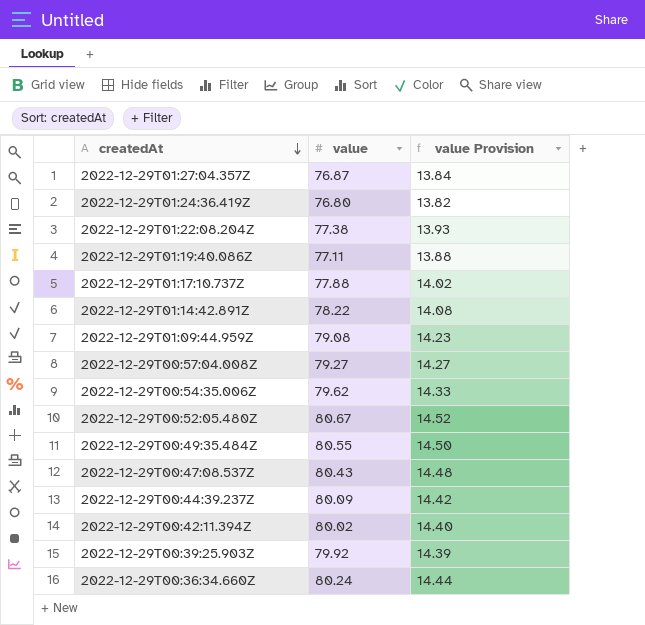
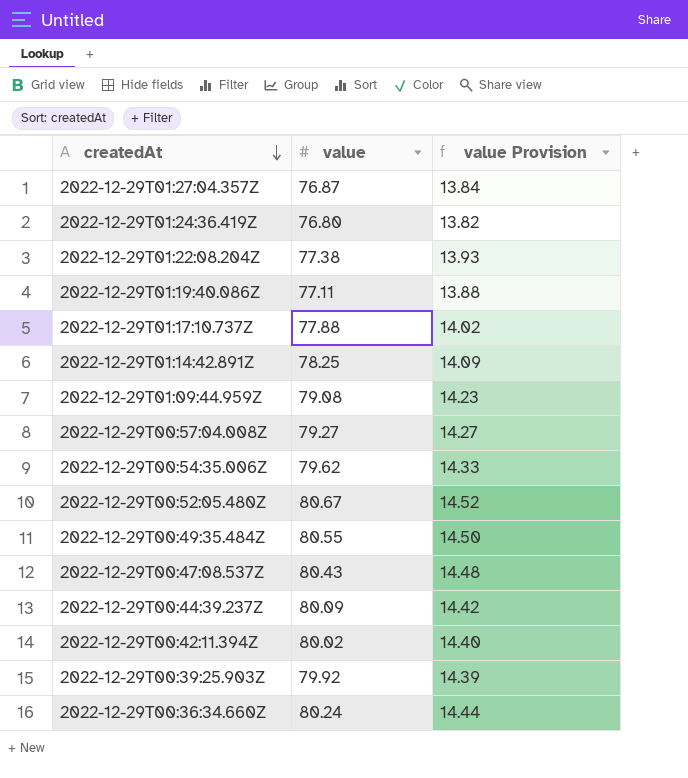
2022-12-29T01:14:42.891Z | value: 78.22 -> 78.25
2022-12-29T01:14:42.891Z | value Provision: 14.08 -> 14.09

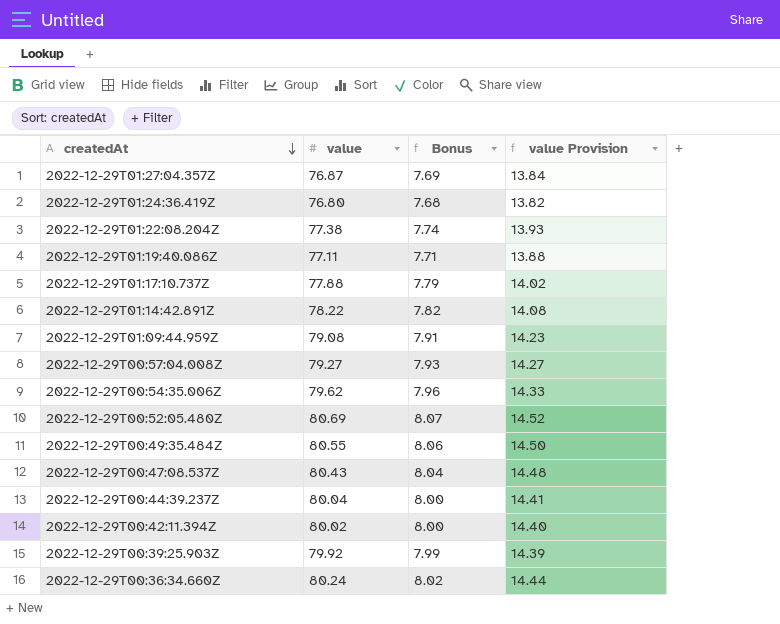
column Bonus | formula: none -> [value] * 0.1
2022-12-29T01:14:42.891Z | value: 78.25 -> 78.22
2022-12-29T01:14:42.891Z | value Provision: 14.09 -> 14.08
2022-12-29T00:52:05.480Z | value: 80.67 -> 80.69
2022-12-29T00:44:39.237Z | value: 80.09 -> 80.04
2022-12-29T00:44:39.237Z | value Provision: 14.42 -> 14.41

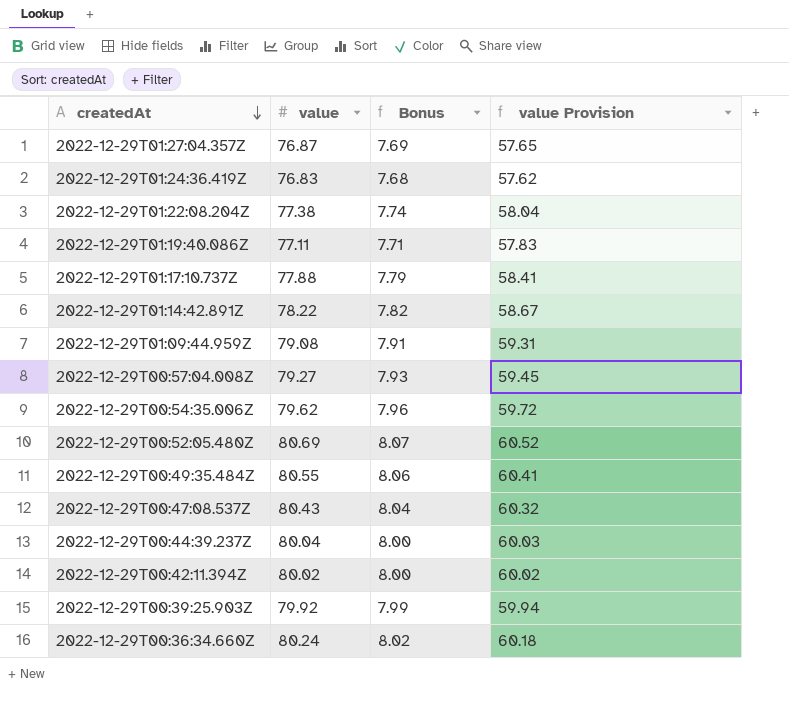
column value Provision | formula: [value] * 0.18 -> [value] * 0.75
2022-12-29T01:24:36.419Z | value: 76.80 -> 76.83

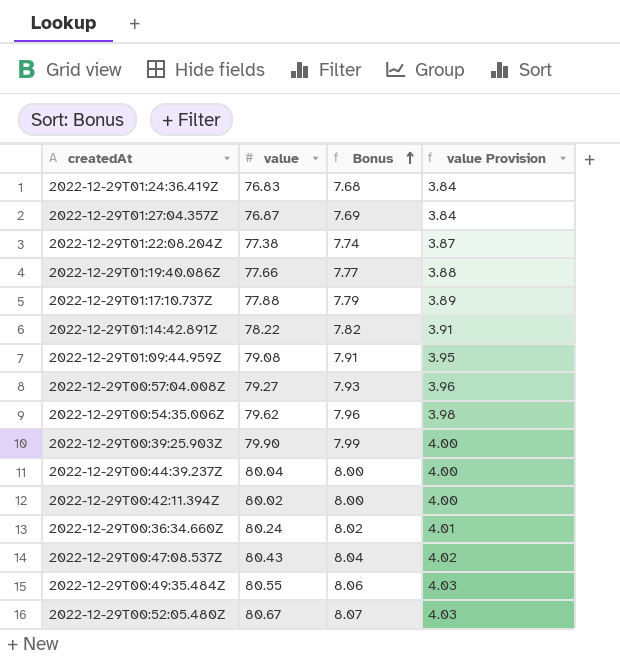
row order: createdAt descending -> Bonus ascending
column value Provision | formula: [value] * 0.75 -> [value] * 0.05
2022-12-29T01:19:40.086Z | value: 77.11 -> 77.66
2022-12-29T01:19:40.086Z | Bonus: 7.71 -> 7.77
2022-12-29T00:39:25.903Z | value: 79.92 -> 79.90
2022-12-29T00:52:05.480Z | value: 80.69 -> 80.67

